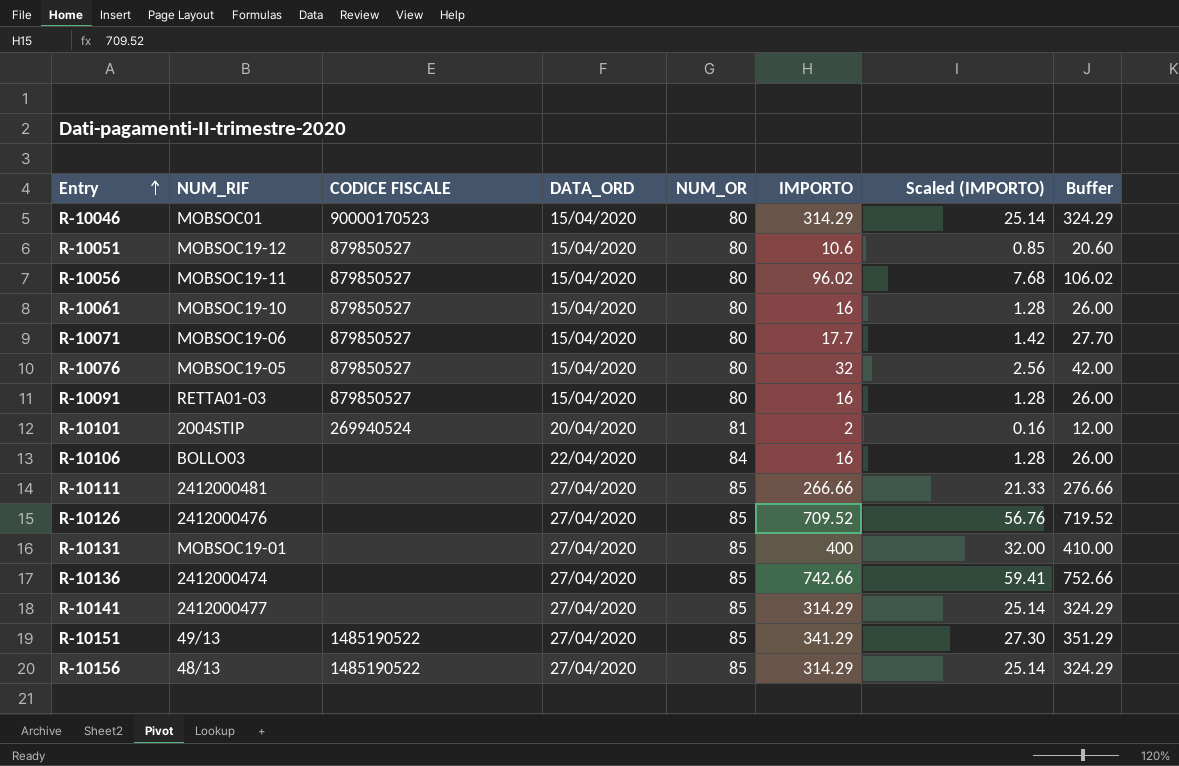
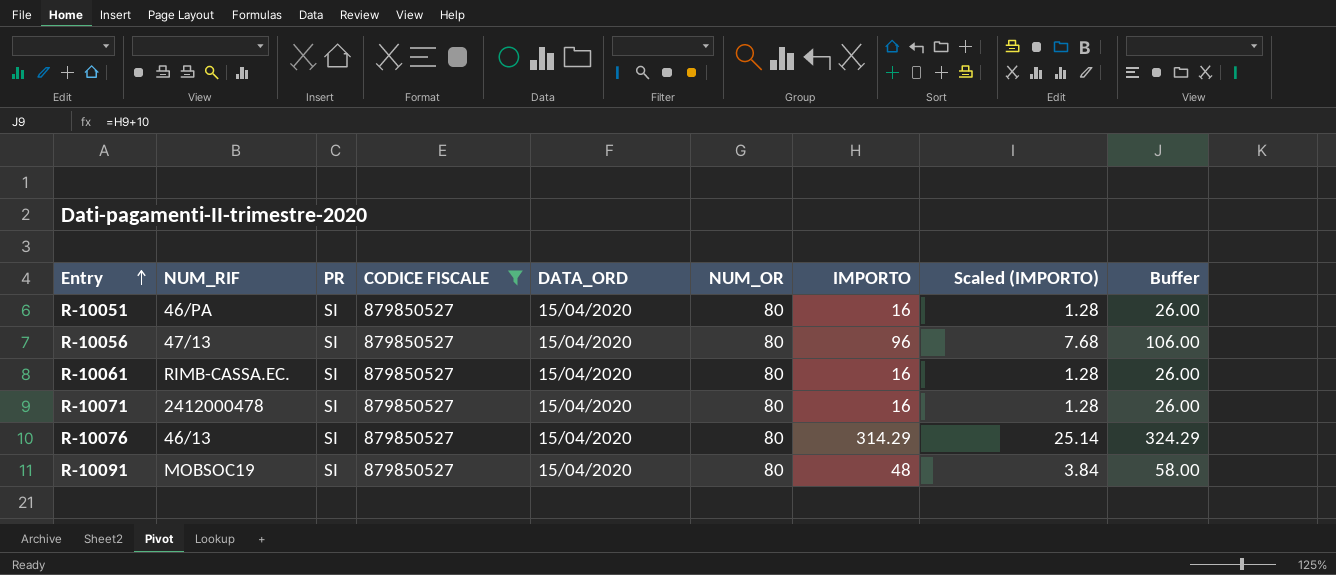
filter: none -> CODICE FISCALE = 879850527
column PR | position: none -> 3
R-10051 | NUM_RIF: MOBSOC19-12 -> 46/PA
R-10051 | IMPORTO: 10.6 -> 16
R-10051 | Scaled (IMPORTO): 0.85 -> 1.28
R-10051 | Buffer: 20.60 -> 26.00
R-10056 | NUM_RIF: MOBSOC19-11 -> 47/13
R-10056 | IMPORTO: 96.02 -> 96
R-10056 | Buffer: 106.02 -> 106.00
R-10061 | NUM_RIF: MOBSOC19-10 -> RIMB-CASSA.EC.
R-10071 | NUM_RIF: MOBSOC19-06 -> 2412000478
R-10071 | IMPORTO: 17.7 -> 16
R-10071 | Scaled (IMPORTO): 1.42 -> 1.28
R-10071 | Buffer: 27.70 -> 26.00
R-10076 | NUM_RIF: MOBSOC19-05 -> 46/13
R-10076 | IMPORTO: 32 -> 314.29
R-10076 | Scaled (IMPORTO): 2.56 -> 25.14
R-10076 | Buffer: 42.00 -> 324.29
R-10091 | NUM_RIF: RETTA01-03 -> MOBSOC19
R-10091 | IMPORTO: 16 -> 48
R-10091 | Scaled (IMPORTO): 1.28 -> 3.84
R-10091 | Buffer: 26.00 -> 58.00

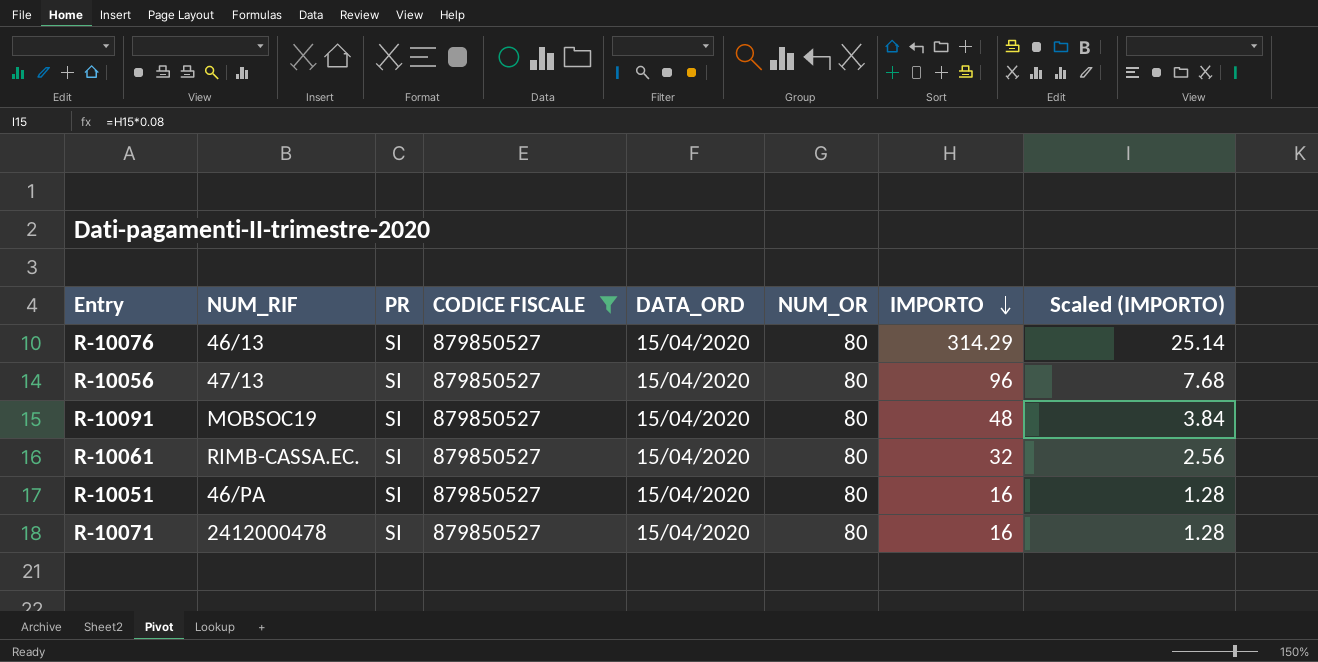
row order: Entry ascending -> IMPORTO descending
column Buffer | formula: [IMPORTO] + 10 -> none
R-10061 | IMPORTO: 16 -> 32
R-10061 | Scaled (IMPORTO): 1.28 -> 2.56

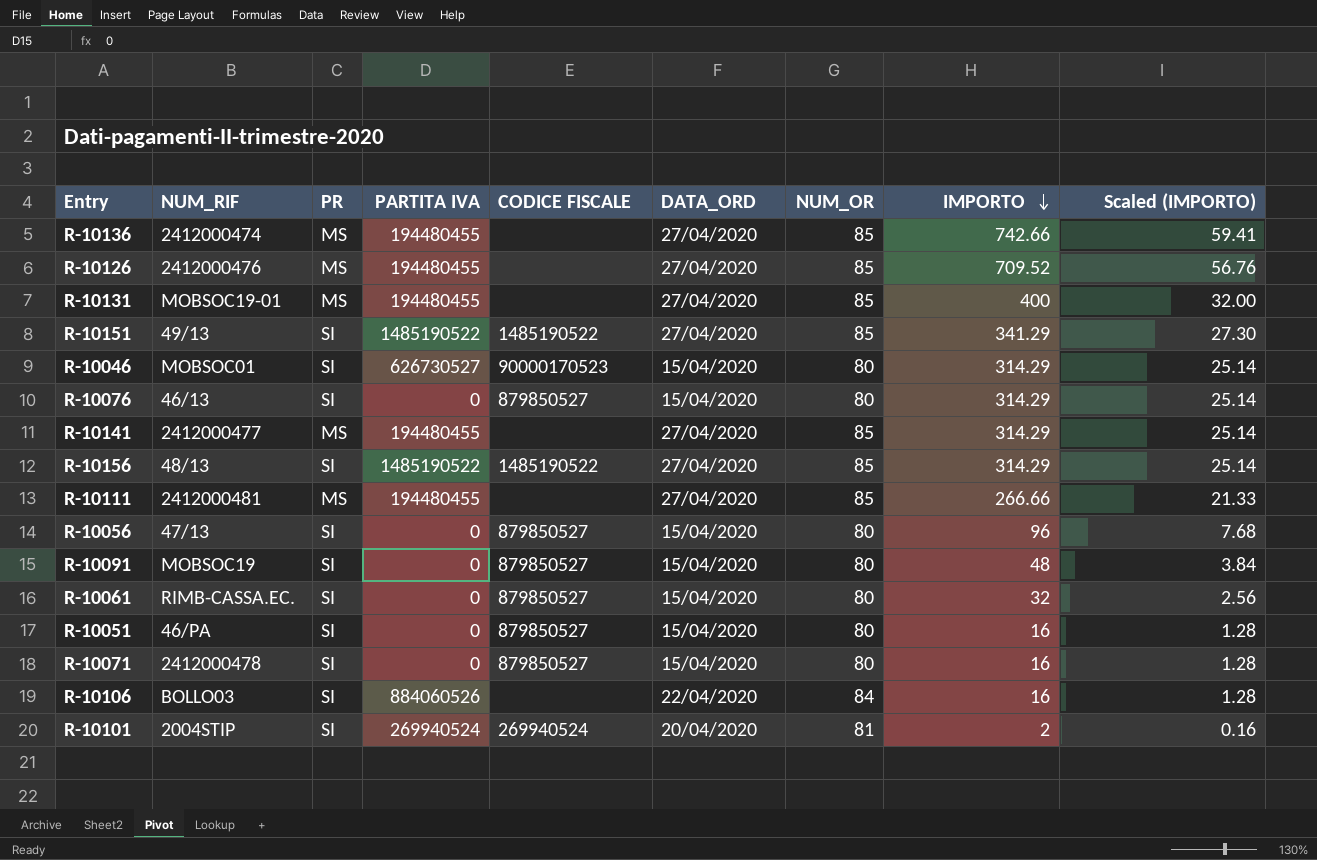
filter: CODICE FISCALE = 879850527 -> none
column PARTITA IVA | position: none -> 4

